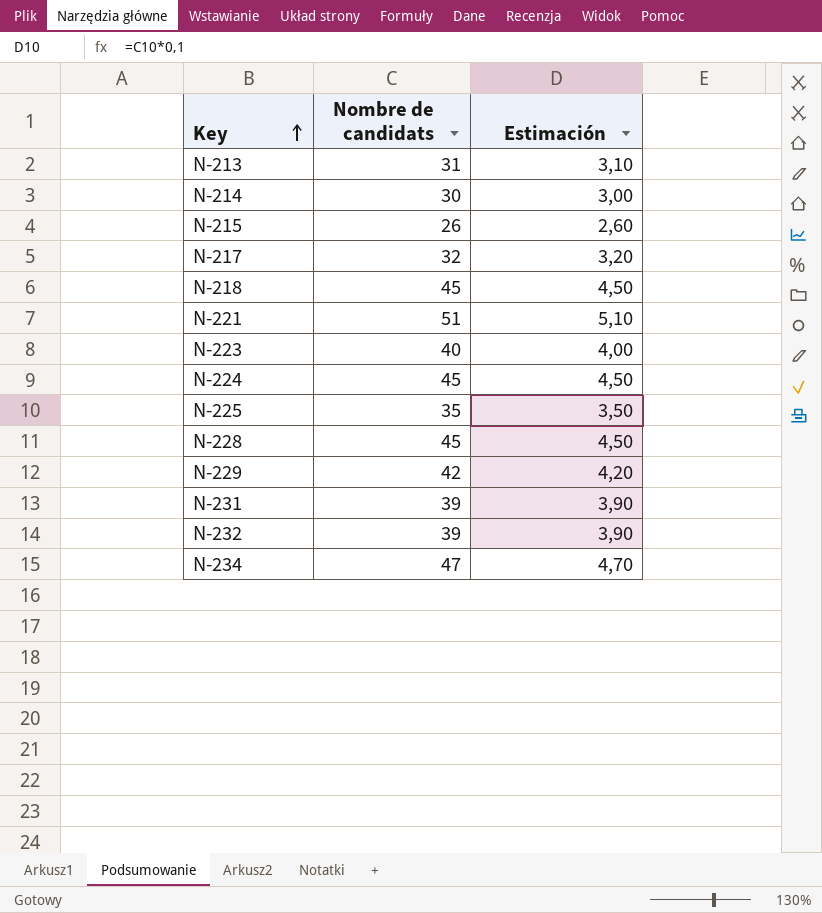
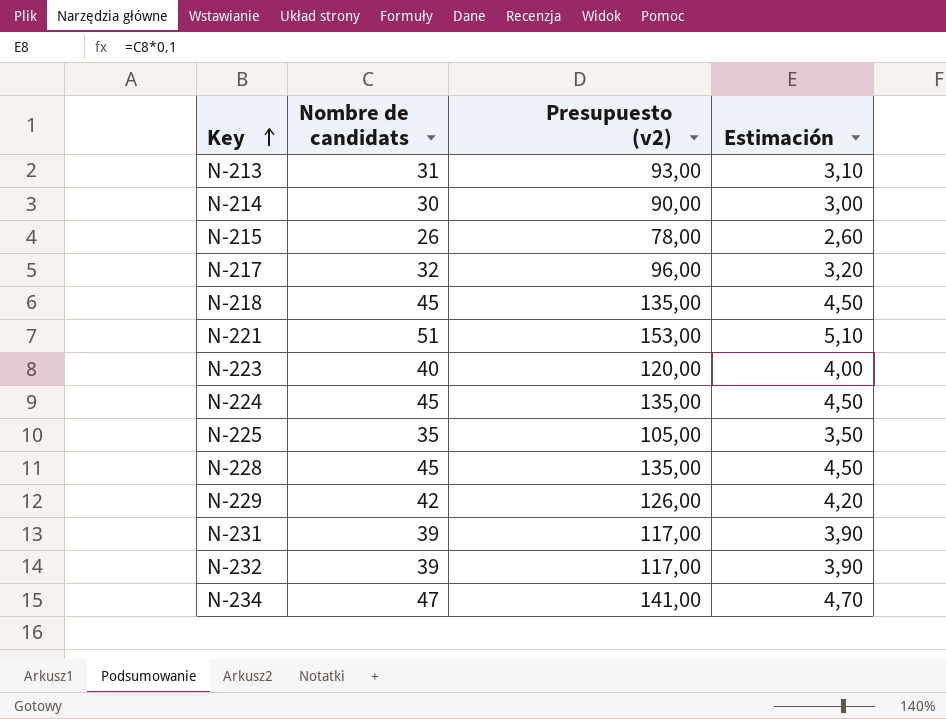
column Presupuesto (v2) | formula: none -> [Nombre de candidats] * 3

